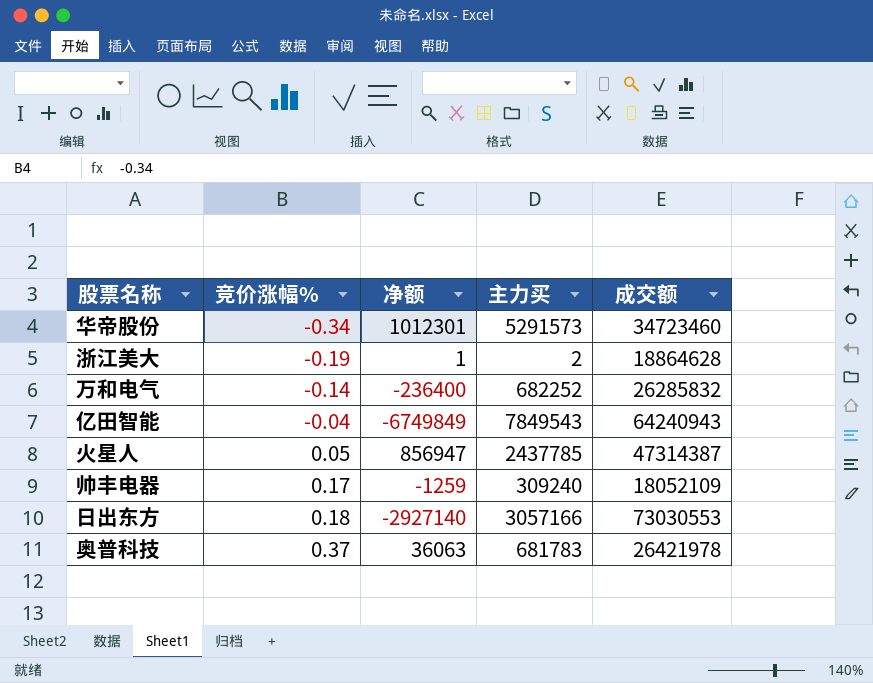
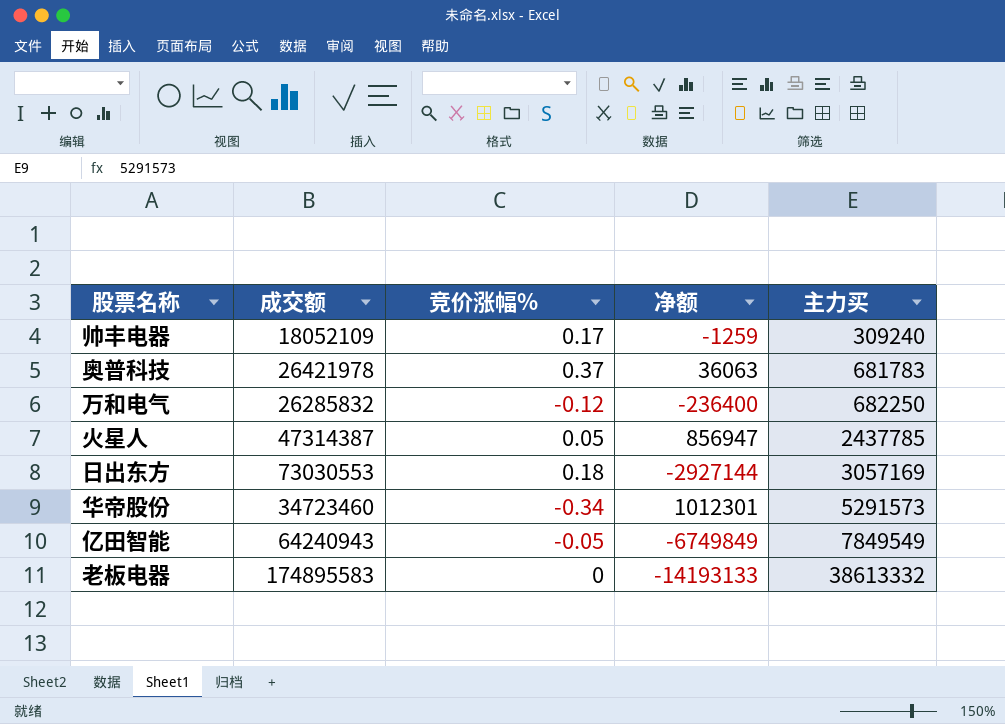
row order: 竞价涨幅% ascending -> 主力买 ascending
column 成交额 | position: 5 -> 2
row 浙江美大: -0.19 | 1 | 2 | 18864628 -> none
万和电气 | 竞价涨幅%: -0.14 -> -0.12
万和电气 | 主力买: 682252 -> 682250
日出东方 | 净额: -2927140 -> -2927144
日出东方 | 主力买: 3057166 -> 3057169
亿田智能 | 竞价涨幅%: -0.04 -> -0.05
亿田智能 | 主力买: 7849543 -> 7849549
row 老板电器: none -> 174895583 | 0 | -14193133 | 38613332

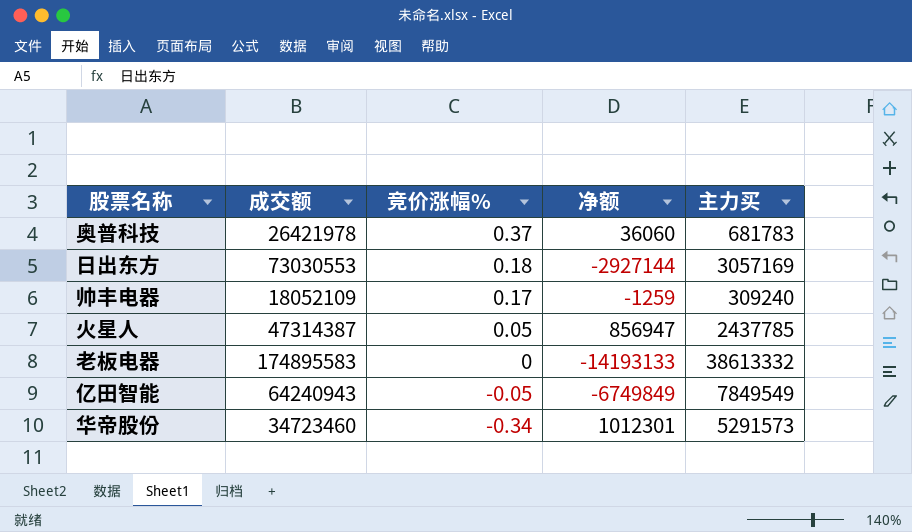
row order: 主力买 ascending -> 竞价涨幅% descending
row 万和电气: 26285832 | -0.12 | -236400 | 682250 -> none
奥普科技 | 净额: 36063 -> 36060

